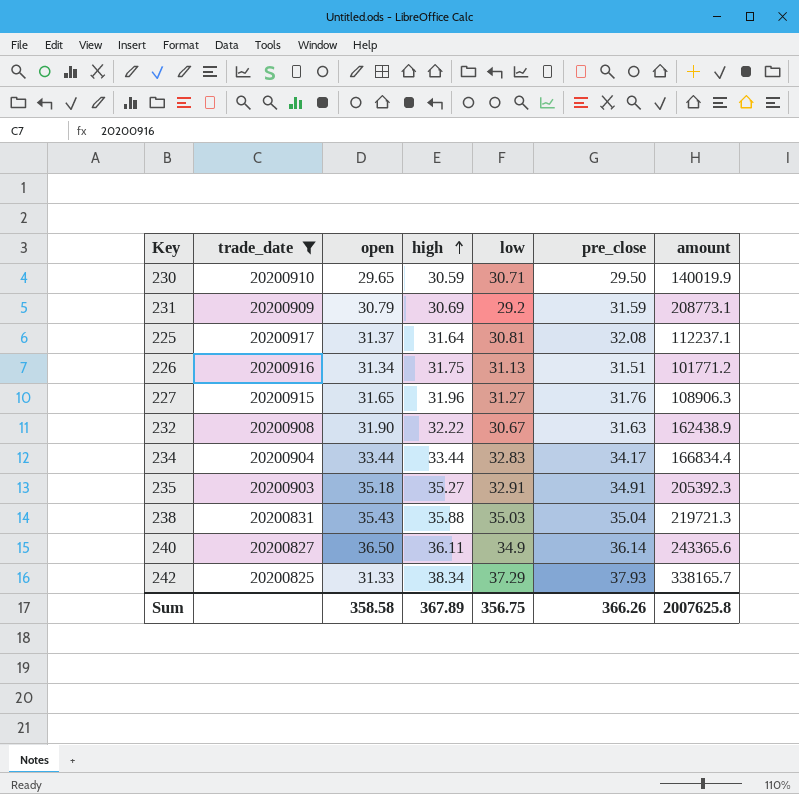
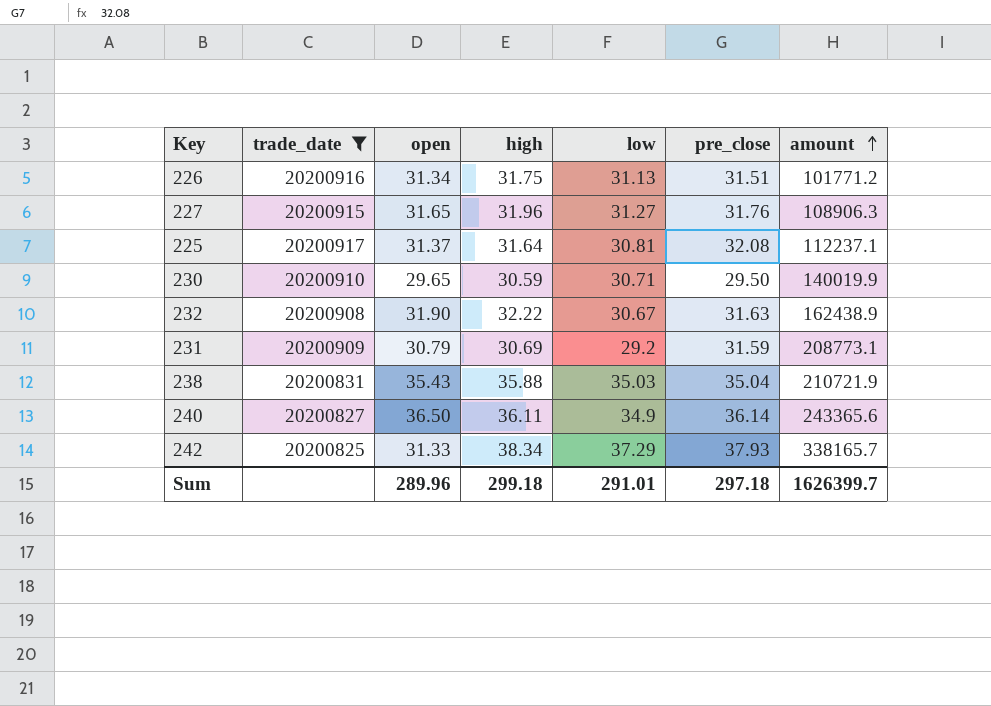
row order: high ascending -> amount ascending
row 234: 20200904 | 33.44 | 33.44 | 32.83 | 34.17 | 166834.4 -> none
row 235: 20200903 | 35.18 | 35.27 | 32.91 | 34.91 | 205392.3 -> none
238 | amount: 219721.3 -> 210721.9
Sum | open: 358.58 -> 289.96
Sum | high: 367.89 -> 299.18
Sum | low: 356.75 -> 291.01
Sum | pre_close: 366.26 -> 297.18
Sum | amount: 2007625.8 -> 1626399.7

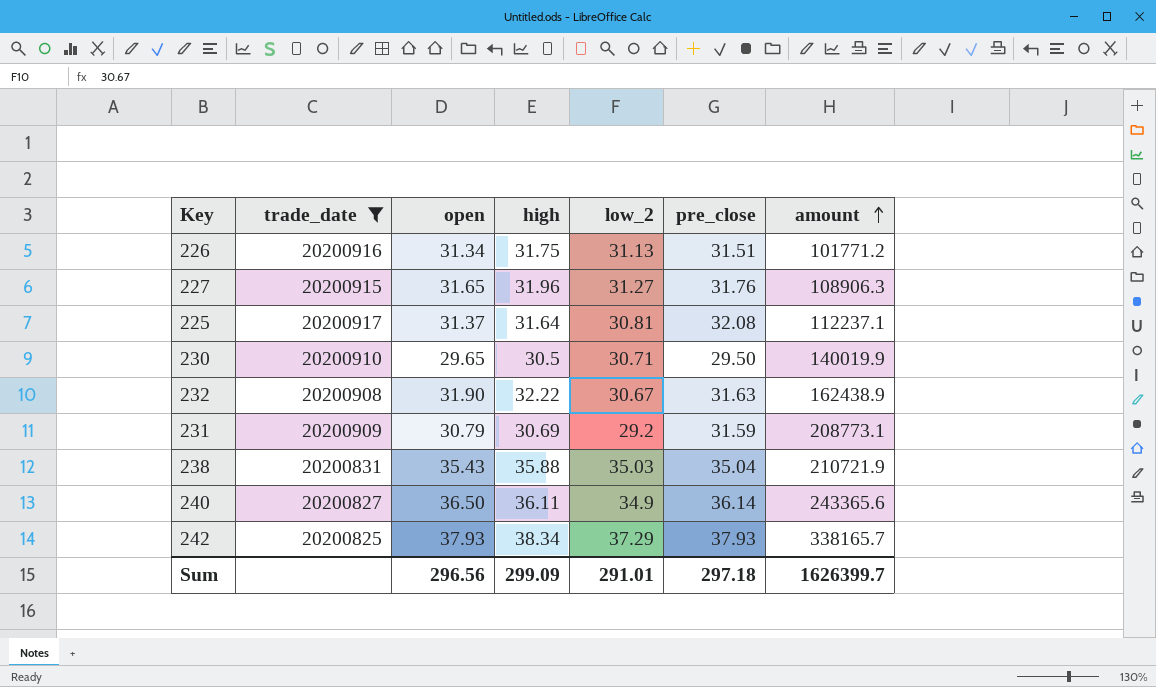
column name: low -> low_2
230 | high: 30.59 -> 30.5
242 | open: 31.33 -> 37.93
Sum | open: 289.96 -> 296.56
Sum | high: 299.18 -> 299.09

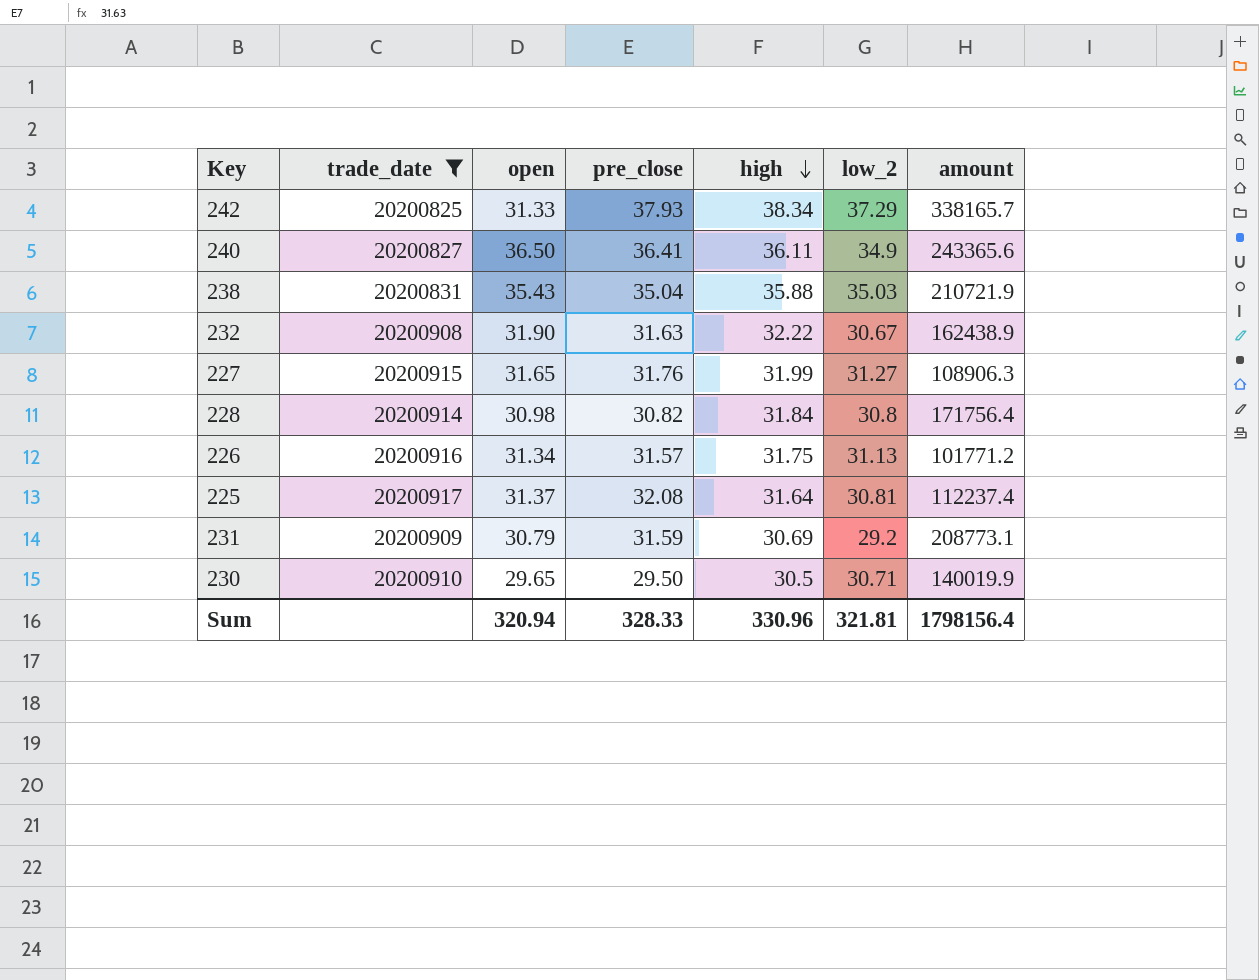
row order: amount ascending -> high descending
column pre_close | position: 6 -> 4
242 | open: 37.93 -> 31.33
240 | pre_close: 36.14 -> 36.41
227 | high: 31.96 -> 31.99
row 228: none -> 20200914 | 30.98 | 30.82 | 31.84 | 30.8 | 171756.4
226 | pre_close: 31.51 -> 31.57
225 | amount: 112237.1 -> 112237.4
Sum | open: 296.56 -> 320.94
Sum | pre_close: 297.18 -> 328.33
Sum | high: 299.09 -> 330.96
Sum | low_2: 291.01 -> 321.81
Sum | amount: 1626399.7 -> 1798156.4

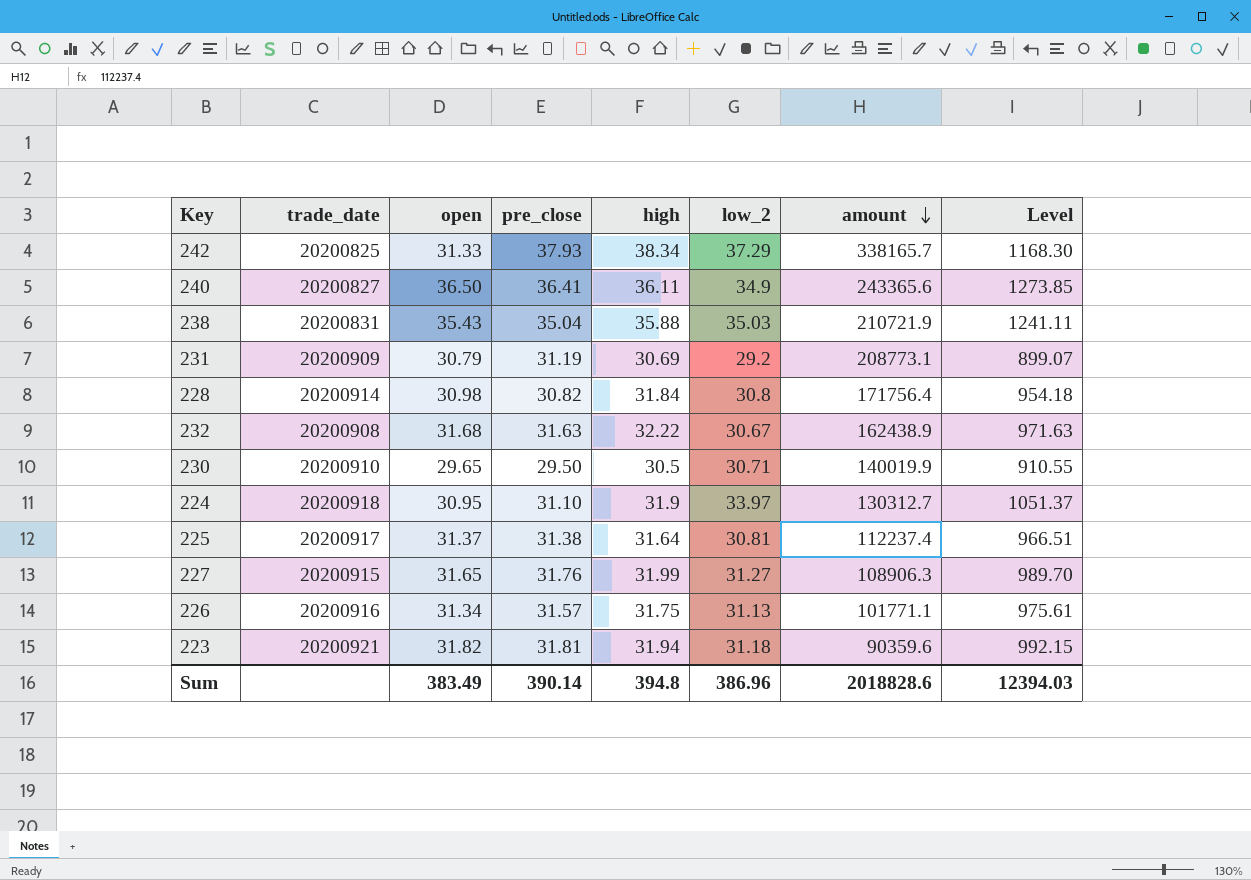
filter: trade_date <= 20200917 -> none
row order: high descending -> amount descending
column Level | formula: none -> [open] * [low_2]
231 | pre_close: 31.59 -> 31.19
232 | open: 31.90 -> 31.68
225 | pre_close: 32.08 -> 31.38
226 | amount: 101771.2 -> 101771.1
Sum | open: 320.94 -> 383.49
Sum | pre_close: 328.33 -> 390.14
Sum | high: 330.96 -> 394.8
Sum | low_2: 321.81 -> 386.96
Sum | amount: 1798156.4 -> 2018828.6

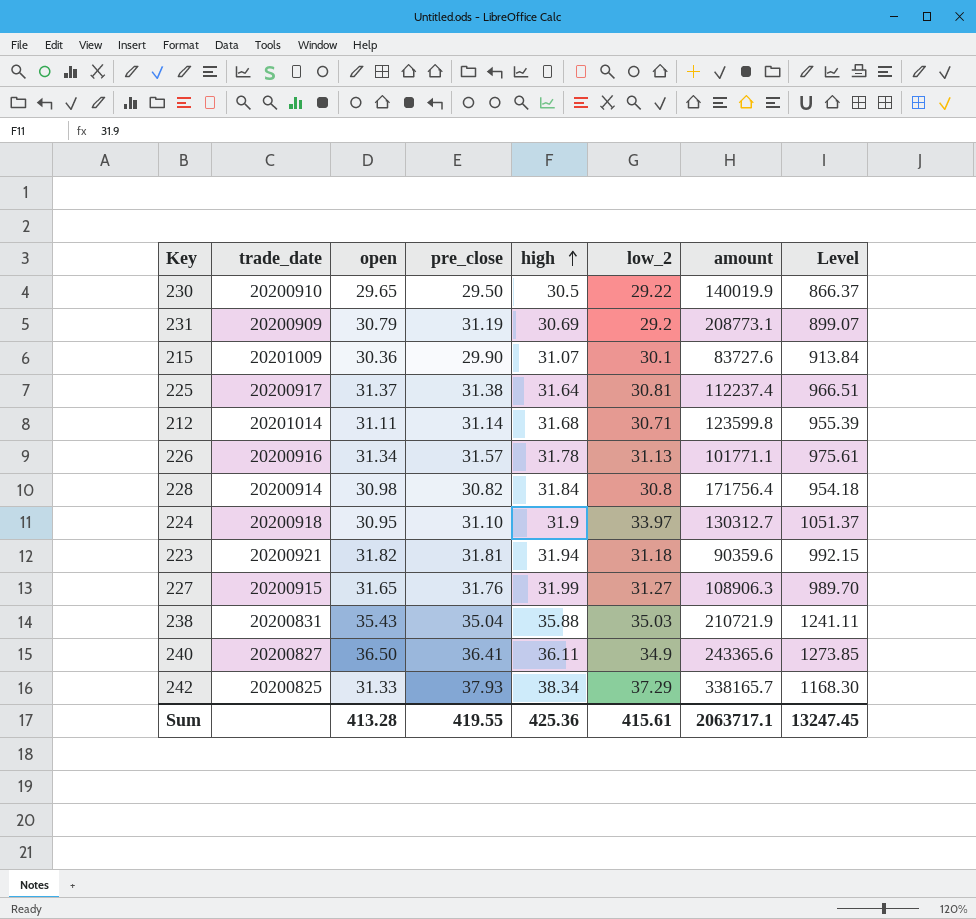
row order: amount descending -> high ascending
row 232: 20200908 | 31.68 | 31.63 | 32.22 | 30.67 | 162438.9 | 971.63 -> none
230 | low_2: 30.71 -> 29.22
230 | Level: 910.55 -> 866.37
row 215: none -> 20201009 | 30.36 | 29.90 | 31.07 | 30.1 | 83727.6 | 913.84
row 212: none -> 20201014 | 31.11 | 31.14 | 31.68 | 30.71 | 123599.8 | 955.39
226 | high: 31.75 -> 31.78
Sum | open: 383.49 -> 413.28
Sum | pre_close: 390.14 -> 419.55
Sum | high: 394.8 -> 425.36
Sum | low_2: 386.96 -> 415.61
Sum | amount: 2018828.6 -> 2063717.1
Sum | Level: 12394.03 -> 13247.45

